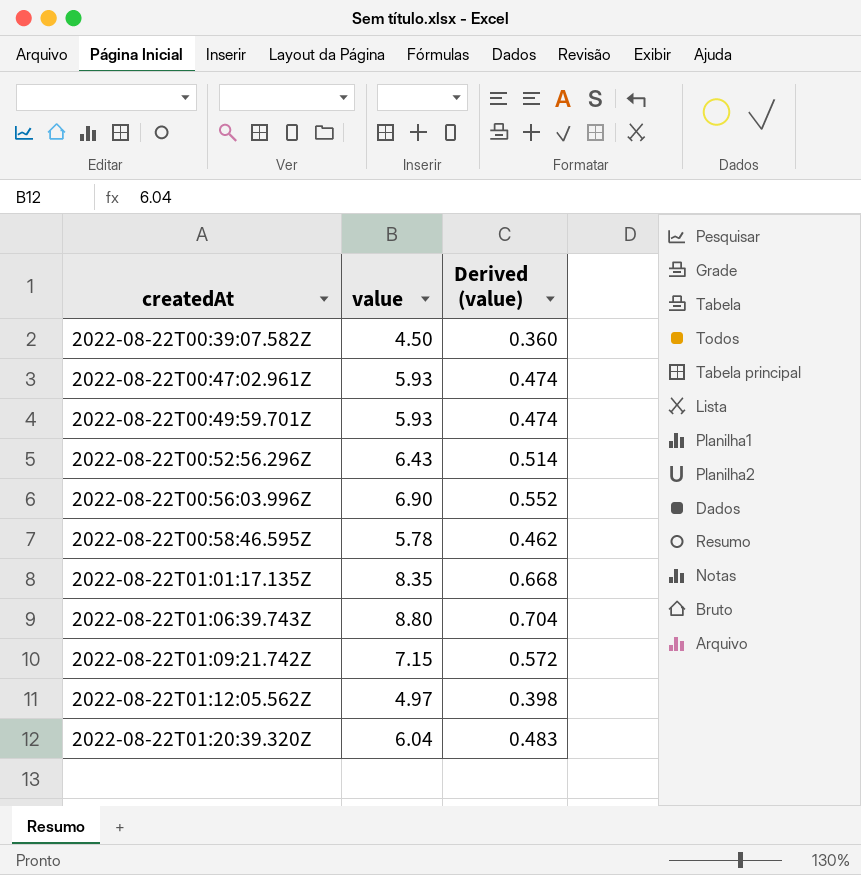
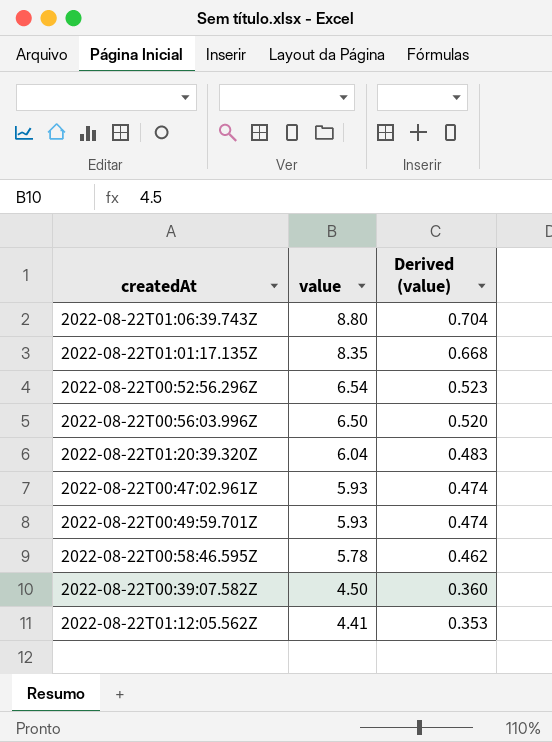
row order: createdAt ascending -> value descending
row 2022-08-22T01:09:21.742Z: 7.15 | 0.572 -> none
2022-08-22T00:52:56.296Z | value: 6.43 -> 6.54
2022-08-22T00:52:56.296Z | Derived (value): 0.514 -> 0.523
2022-08-22T00:56:03.996Z | value: 6.90 -> 6.50
2022-08-22T00:56:03.996Z | Derived (value): 0.552 -> 0.520
2022-08-22T01:12:05.562Z | value: 4.97 -> 4.41
2022-08-22T01:12:05.562Z | Derived (value): 0.398 -> 0.353

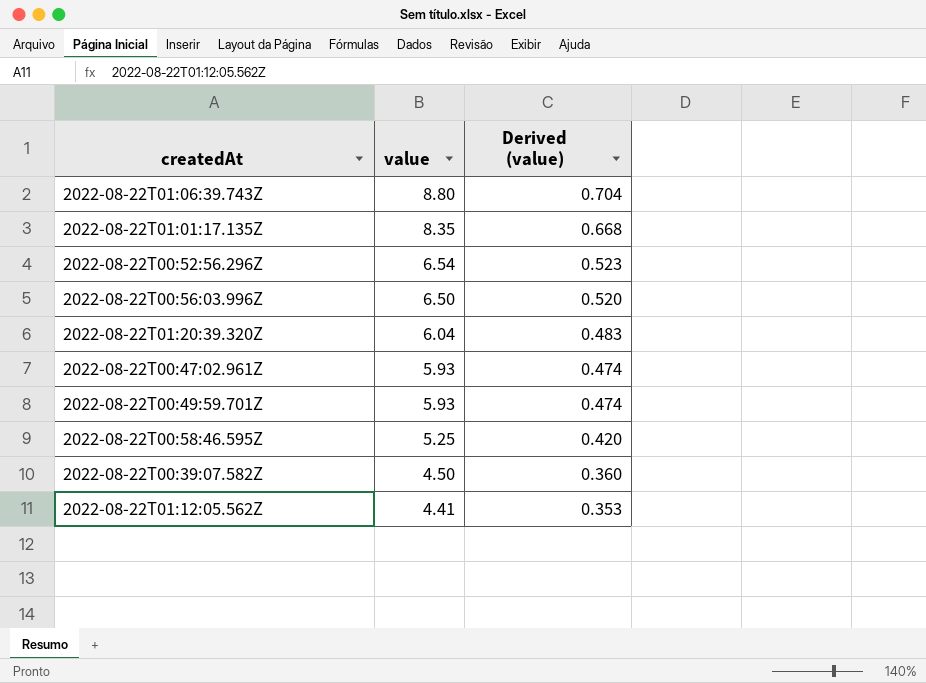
2022-08-22T00:58:46.595Z | value: 5.78 -> 5.25
2022-08-22T00:58:46.595Z | Derived (value): 0.462 -> 0.420

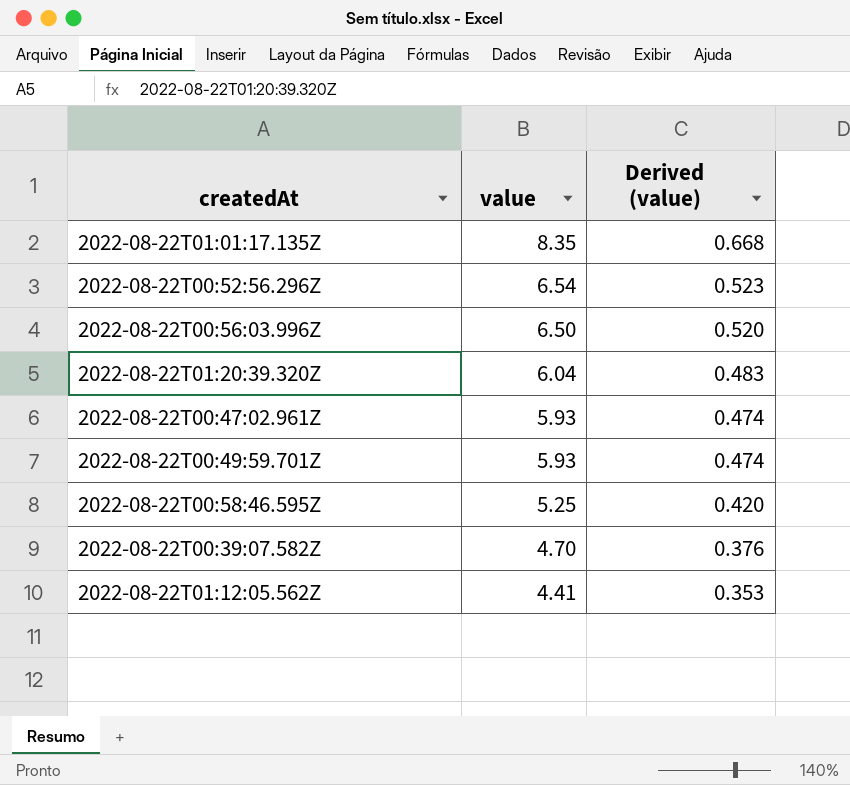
row 2022-08-22T01:06:39.743Z: 8.80 | 0.704 -> none
2022-08-22T00:39:07.582Z | value: 4.50 -> 4.70
2022-08-22T00:39:07.582Z | Derived (value): 0.360 -> 0.376

